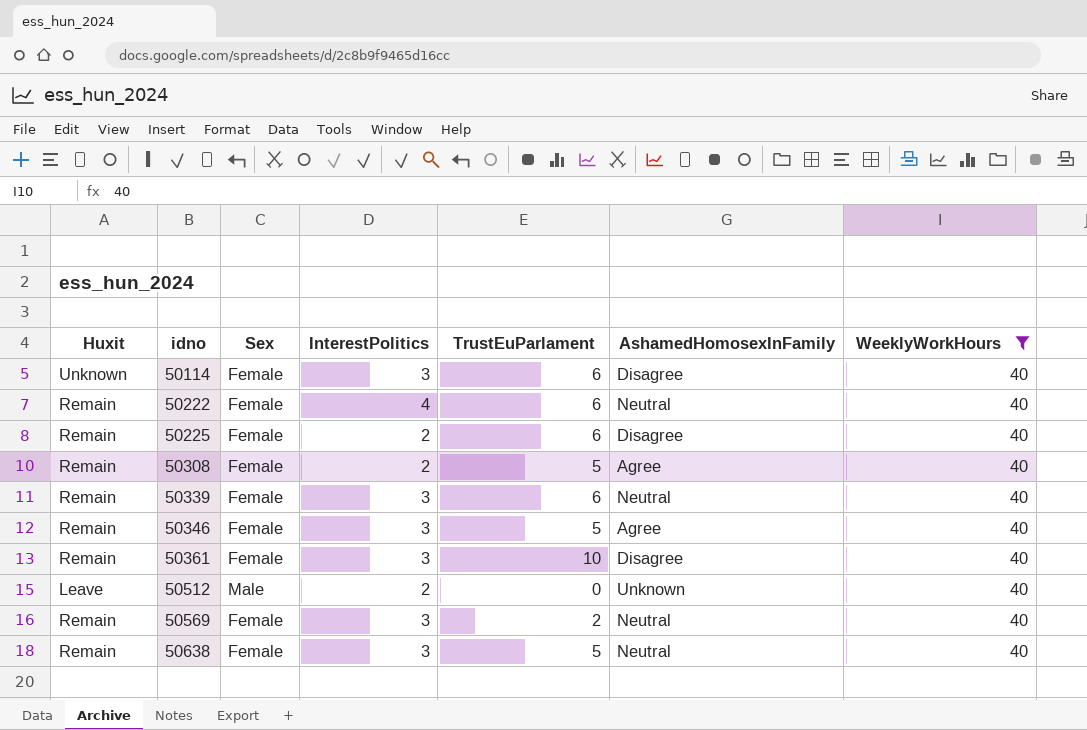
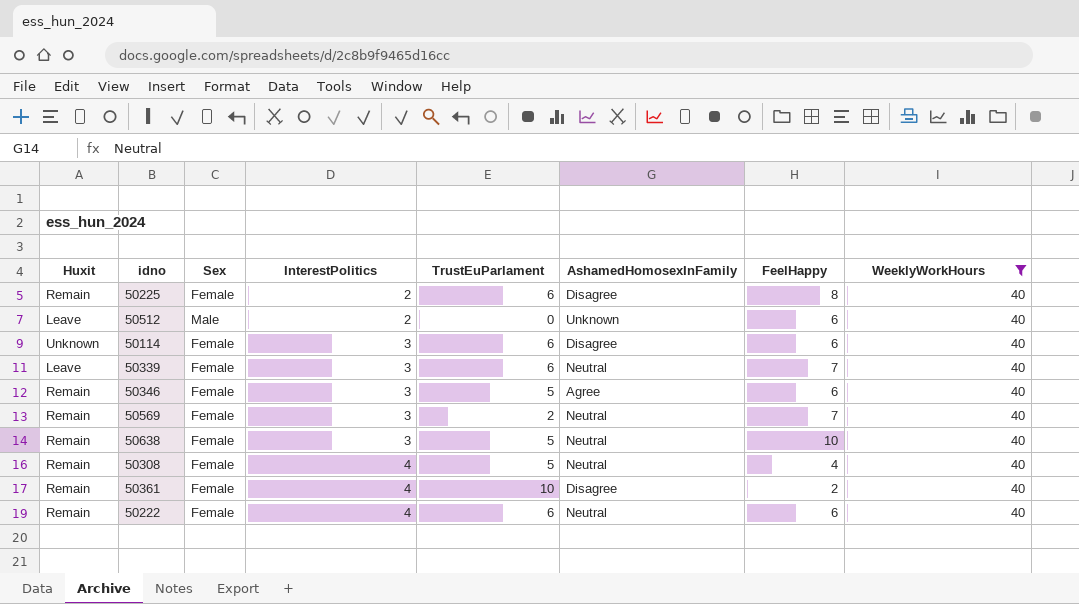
row order: idno ascending -> InterestPolitics ascending
column FeelHappy | position: none -> 7
50339 | Huxit: Remain -> Leave
50308 | InterestPolitics: 2 -> 4
50308 | AshamedHomosexInFamily: Agree -> Neutral
50361 | InterestPolitics: 3 -> 4

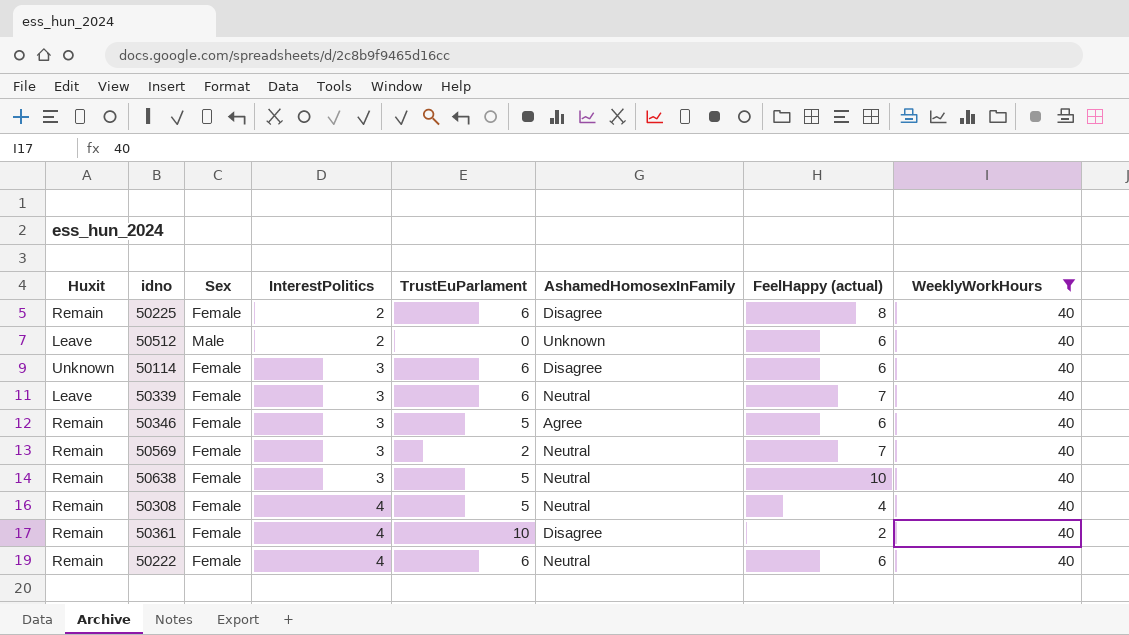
column name: FeelHappy -> FeelHappy (actual)

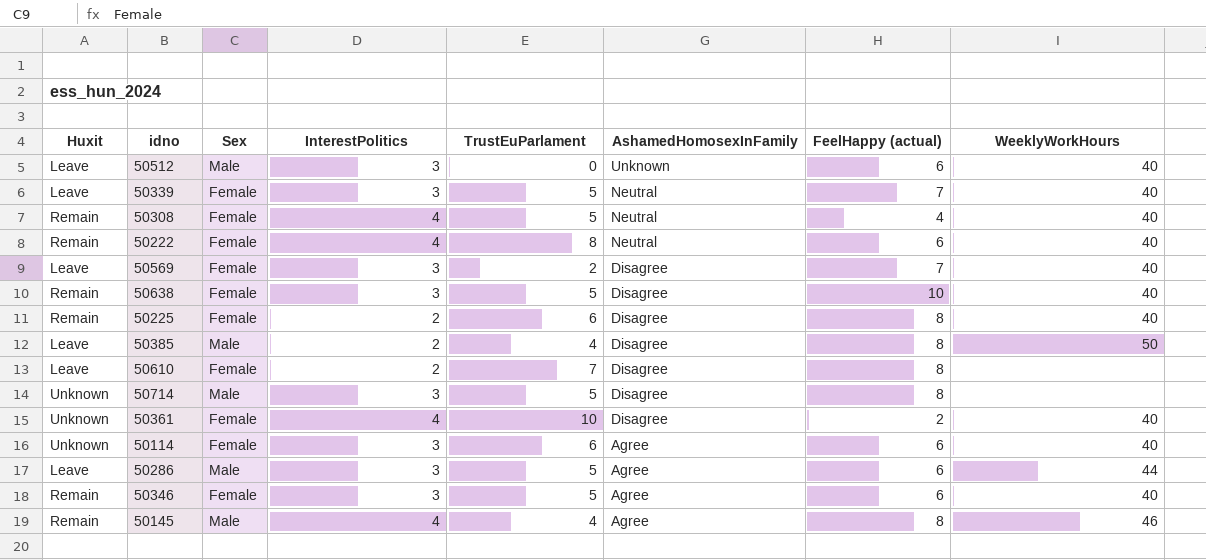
filter: WeeklyWorkHours = 40 -> none
row order: InterestPolitics ascending -> AshamedHomosexInFamily descending
50512 | InterestPolitics: 2 -> 3
50339 | TrustEuParlament: 6 -> 5
50222 | TrustEuParlament: 6 -> 8
50569 | Huxit: Remain -> Leave
50569 | AshamedHomosexInFamily: Neutral -> Disagree
50638 | AshamedHomosexInFamily: Neutral -> Disagree
50361 | Huxit: Remain -> Unknown
50114 | AshamedHomosexInFamily: Disagree -> Agree

